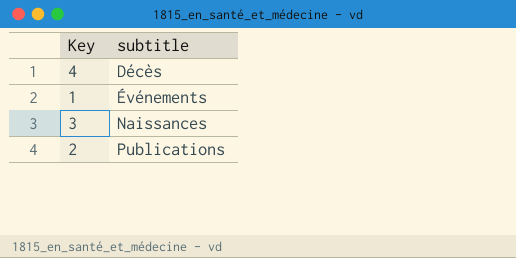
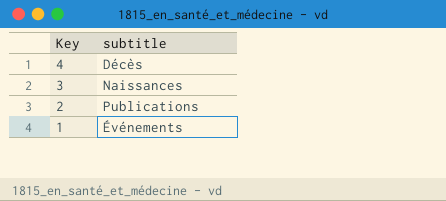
row order: subtitle ascending -> Key descending

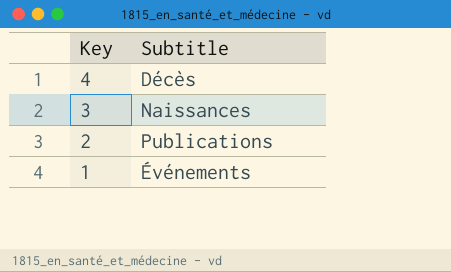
column name: subtitle -> Subtitle

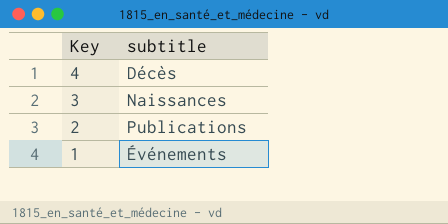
column name: Subtitle -> subtitle

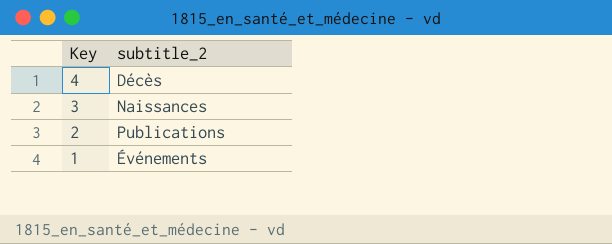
column name: subtitle -> subtitle_2

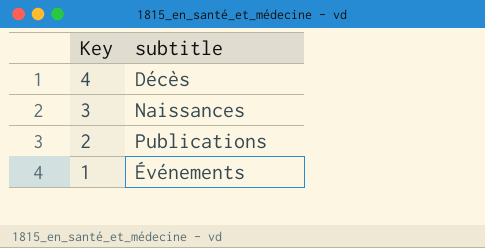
column name: subtitle_2 -> subtitle

